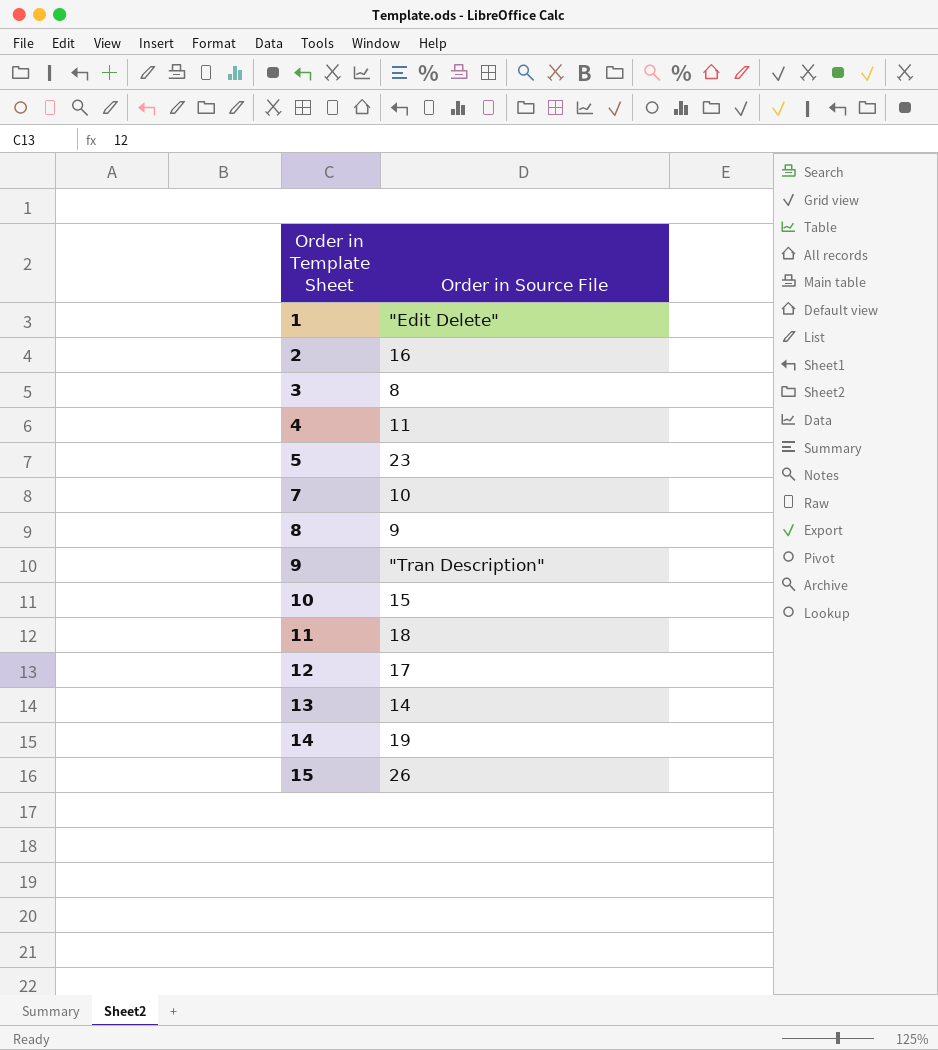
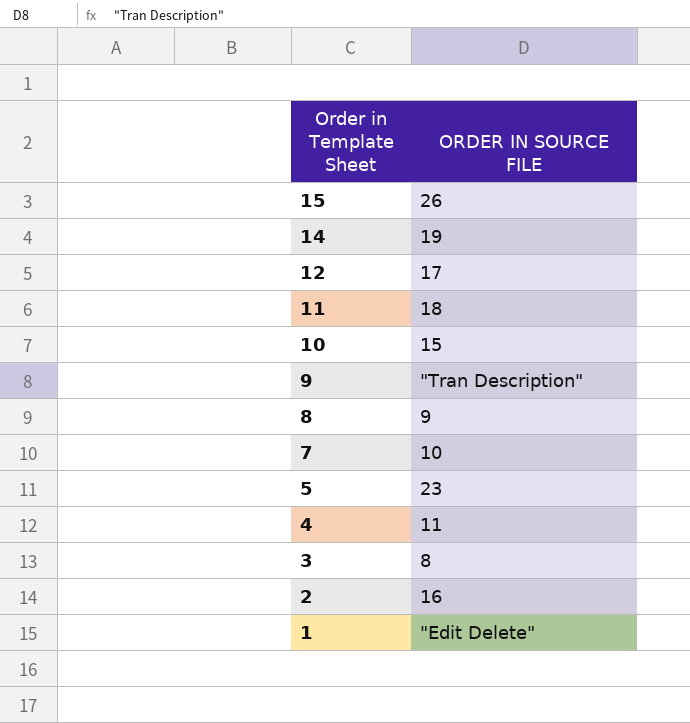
row order: Order in Template Sheet ascending -> Order in Template Sheet descending
column name: Order in Source File -> ORDER IN SOURCE FILE
row 13: 14 -> none

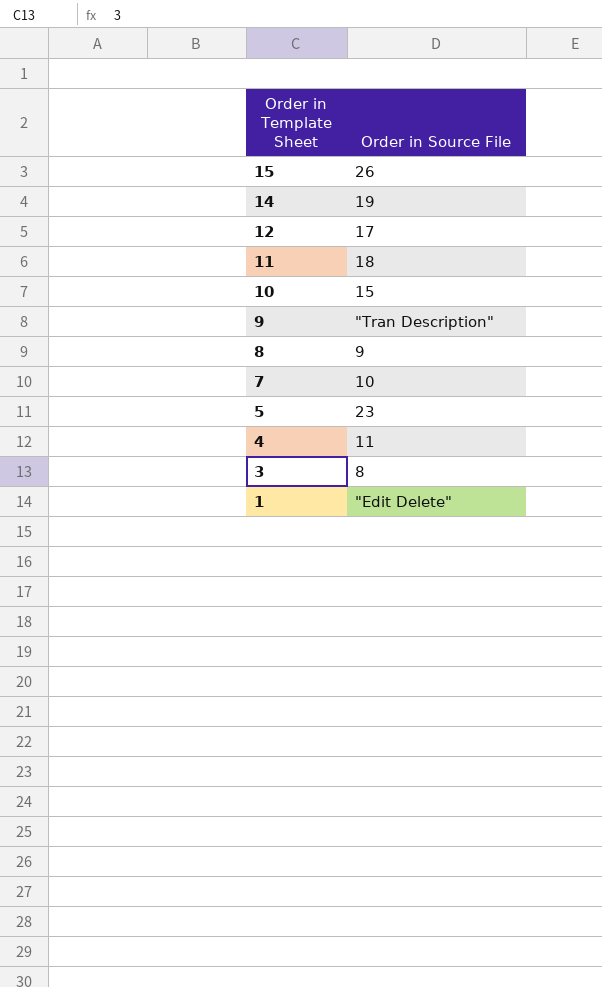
column name: ORDER IN SOURCE FILE -> Order in Source File
row 2: 16 -> none

